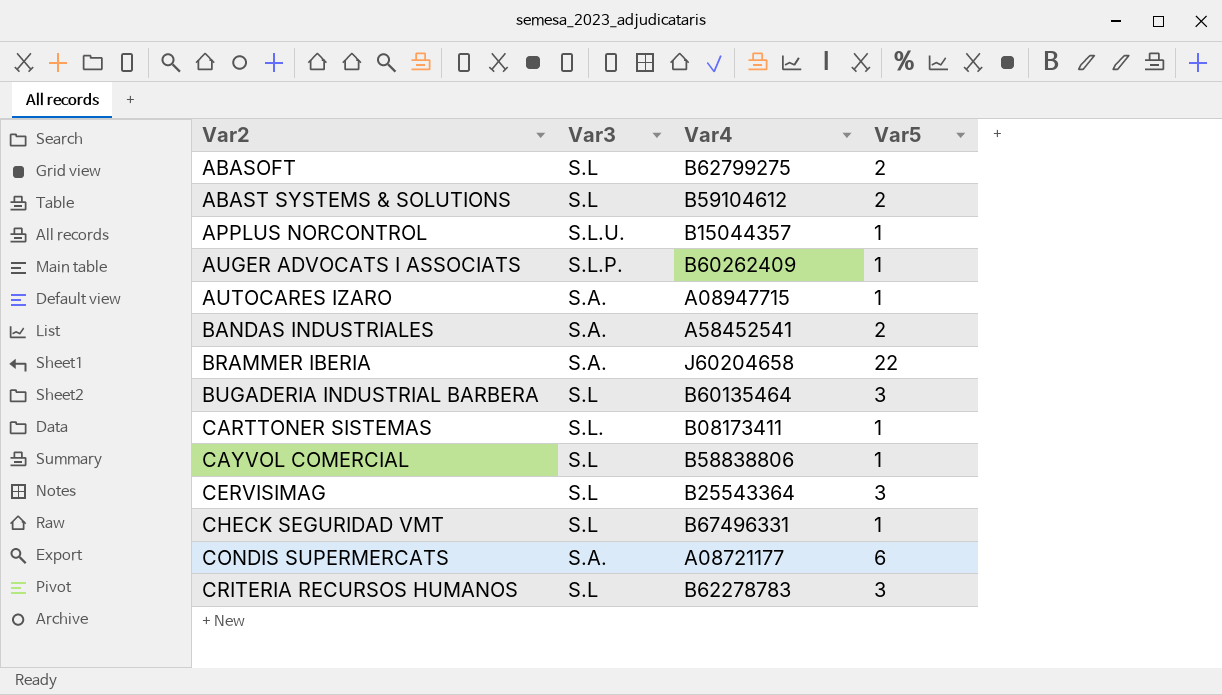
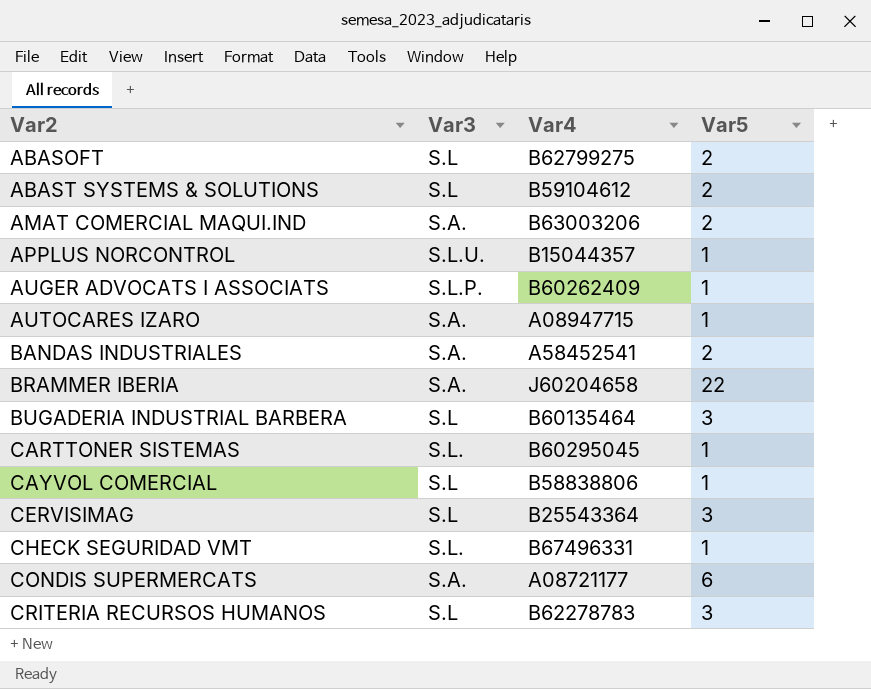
row AMAT COMERCIAL MAQUI.IND: none -> S.A. | B63003206 | 2
CARTTONER SISTEMAS | Var4: B08173411 -> B60295045
CHECK SEGURIDAD VMT | Var3: S.L -> S.L.

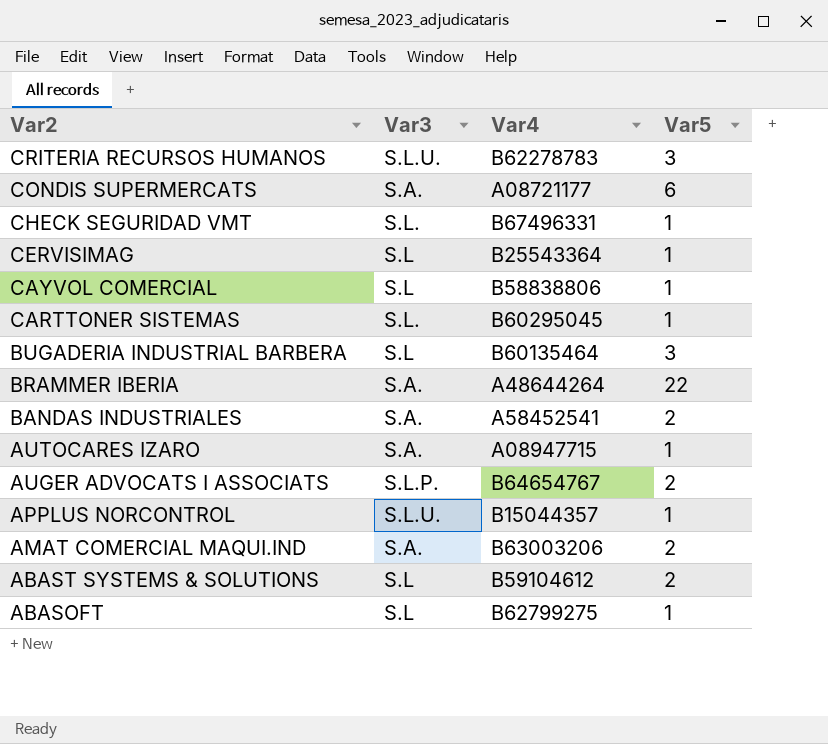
row order: Var2 ascending -> Var2 descending
CRITERIA RECURSOS HUMANOS | Var3: S.L -> S.L.U.
CERVISIMAG | Var5: 3 -> 1
BRAMMER IBERIA | Var4: J60204658 -> A48644264
AUGER ADVOCATS I ASSOCIATS | Var4: B60262409 -> B64654767
AUGER ADVOCATS I ASSOCIATS | Var5: 1 -> 2
ABASOFT | Var5: 2 -> 1

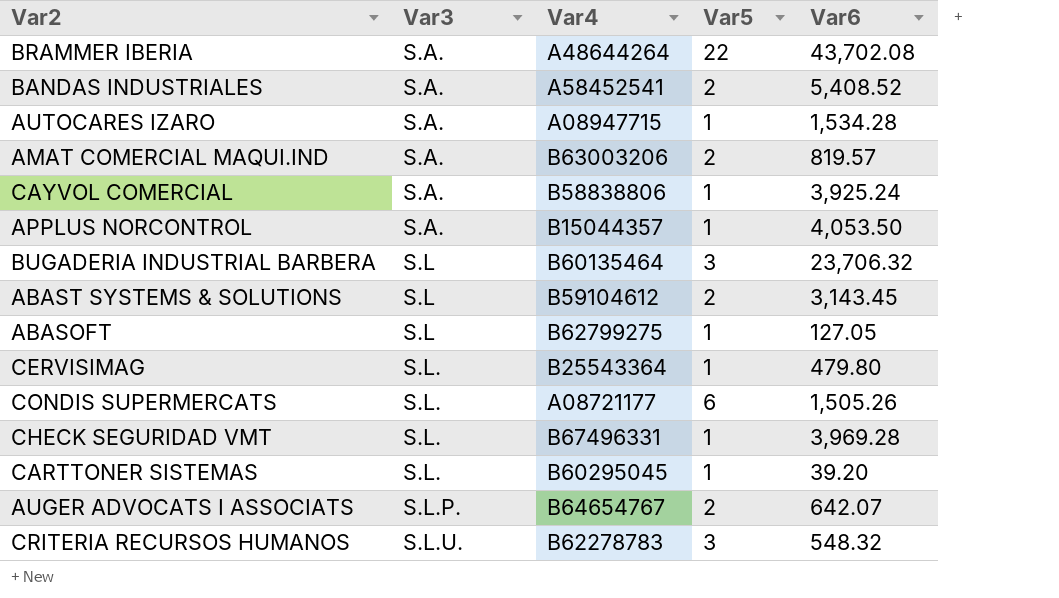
row order: Var2 descending -> Var3 ascending
column Var6 | position: none -> 5
CAYVOL COMERCIAL | Var3: S.L -> S.A.
APPLUS NORCONTROL | Var3: S.L.U. -> S.A.
CERVISIMAG | Var3: S.L -> S.L.
CONDIS SUPERMERCATS | Var3: S.A. -> S.L.

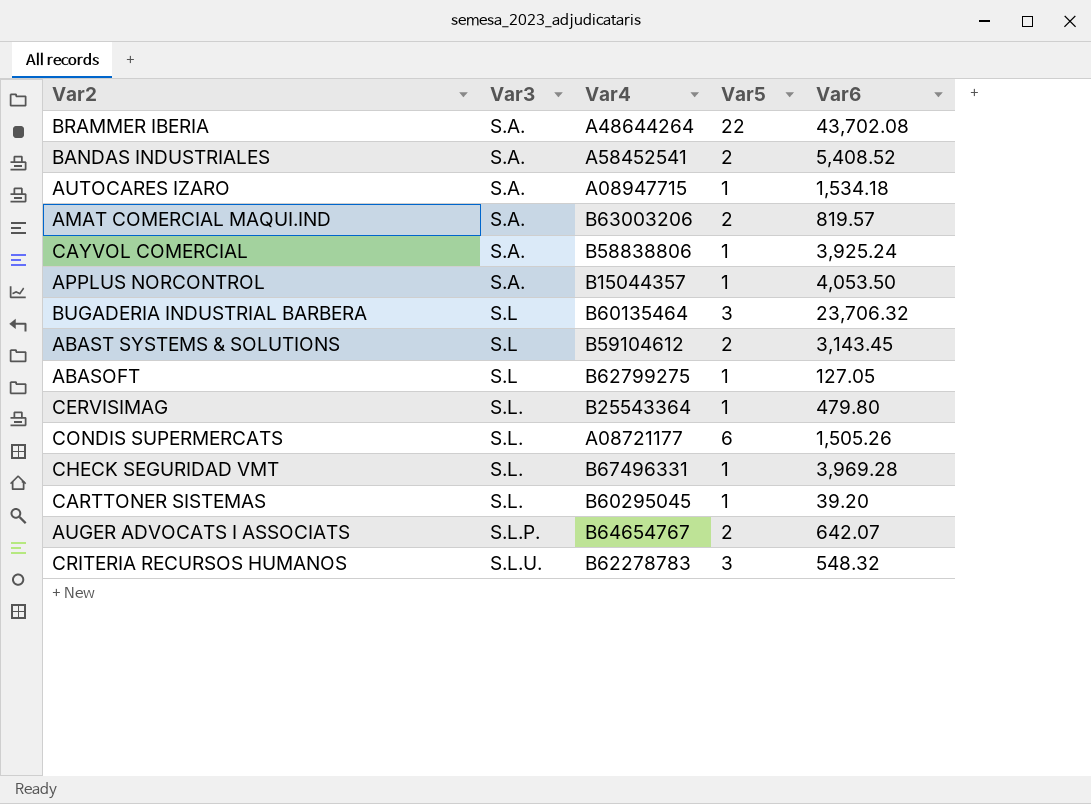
AUTOCARES IZARO | Var6: 1,534.28 -> 1,534.18

